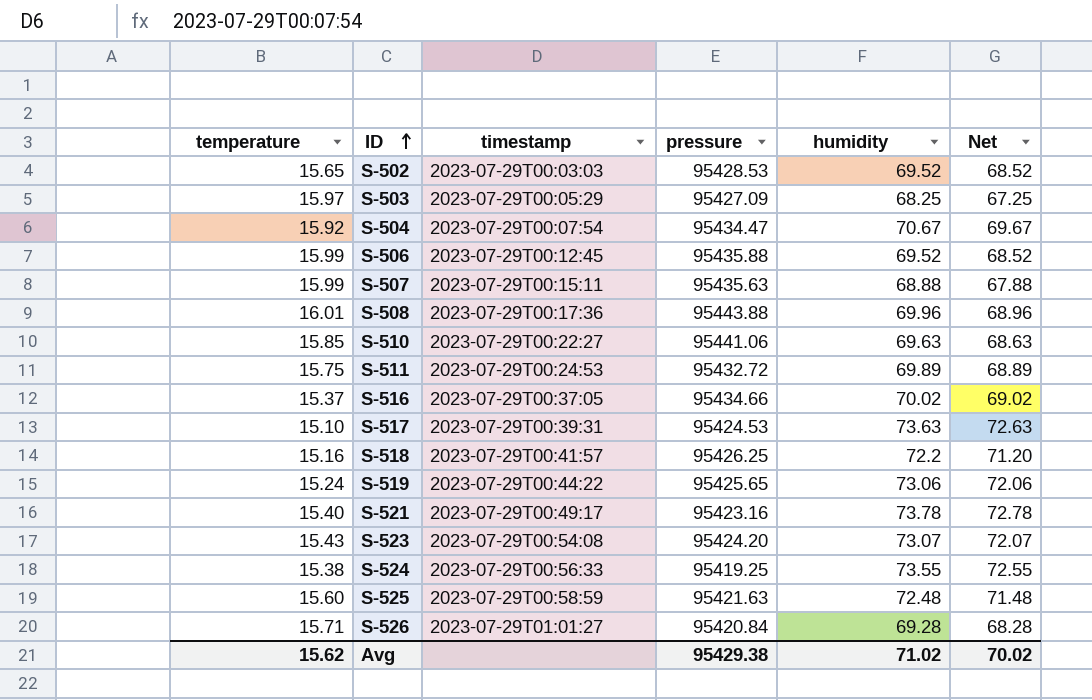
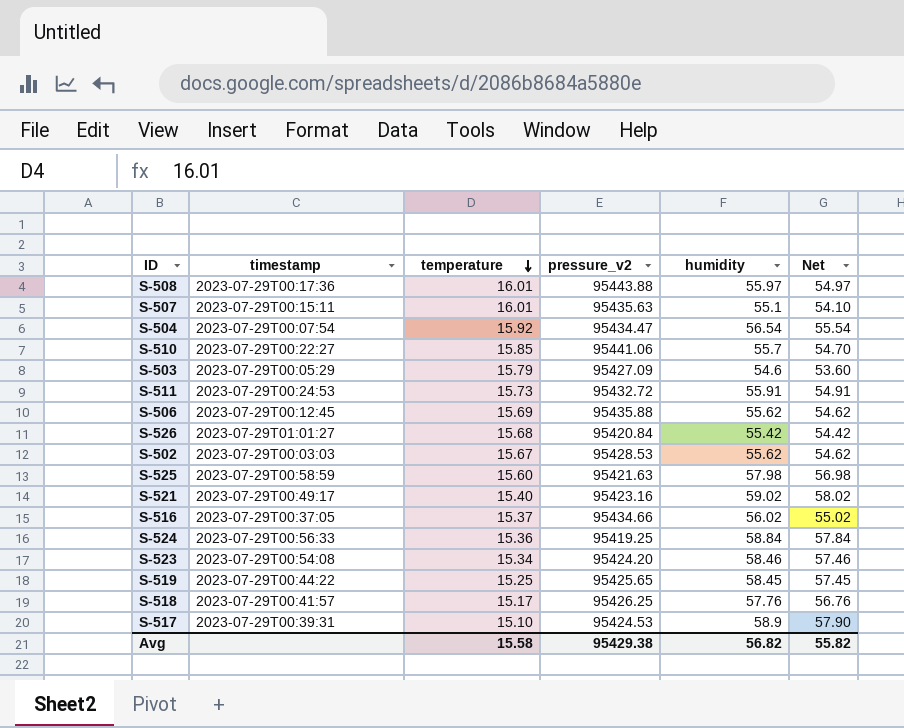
row order: ID ascending -> temperature descending
column temperature | position: 1 -> 3
column name: pressure -> pressure_v2
S-508 | humidity: 69.96 -> 55.97
S-508 | Net: 68.96 -> 54.97
S-507 | temperature: 15.99 -> 16.01
S-507 | humidity: 68.88 -> 55.1
S-507 | Net: 67.88 -> 54.10
S-504 | humidity: 70.67 -> 56.54
S-504 | Net: 69.67 -> 55.54
S-510 | humidity: 69.63 -> 55.7
S-510 | Net: 68.63 -> 54.70
S-503 | temperature: 15.97 -> 15.79
S-503 | humidity: 68.25 -> 54.6
S-503 | Net: 67.25 -> 53.60
S-511 | temperature: 15.75 -> 15.73
S-511 | humidity: 69.89 -> 55.91
S-511 | Net: 68.89 -> 54.91
S-506 | temperature: 15.99 -> 15.69
S-506 | humidity: 69.52 -> 55.62
S-506 | Net: 68.52 -> 54.62
S-526 | temperature: 15.71 -> 15.68
S-526 | humidity: 69.28 -> 55.42
S-526 | Net: 68.28 -> 54.42
S-502 | temperature: 15.65 -> 15.67
S-502 | humidity: 69.52 -> 55.62
S-502 | Net: 68.52 -> 54.62
S-525 | humidity: 72.48 -> 57.98
S-525 | Net: 71.48 -> 56.98
S-521 | humidity: 73.78 -> 59.02
S-521 | Net: 72.78 -> 58.02
S-516 | humidity: 70.02 -> 56.02
S-516 | Net: 69.02 -> 55.02
S-524 | temperature: 15.38 -> 15.36
S-524 | humidity: 73.55 -> 58.84
S-524 | Net: 72.55 -> 57.84
S-523 | temperature: 15.43 -> 15.34
S-523 | humidity: 73.07 -> 58.46
S-523 | Net: 72.07 -> 57.46
S-519 | temperature: 15.24 -> 15.25
S-519 | humidity: 73.06 -> 58.45
S-519 | Net: 72.06 -> 57.45
S-518 | temperature: 15.16 -> 15.17
S-518 | humidity: 72.2 -> 57.76
S-518 | Net: 71.20 -> 56.76
S-517 | humidity: 73.63 -> 58.9
S-517 | Net: 72.63 -> 57.90
Avg | temperature: 15.62 -> 15.58
Avg | humidity: 71.02 -> 56.82
Avg | Net: 70.02 -> 55.82

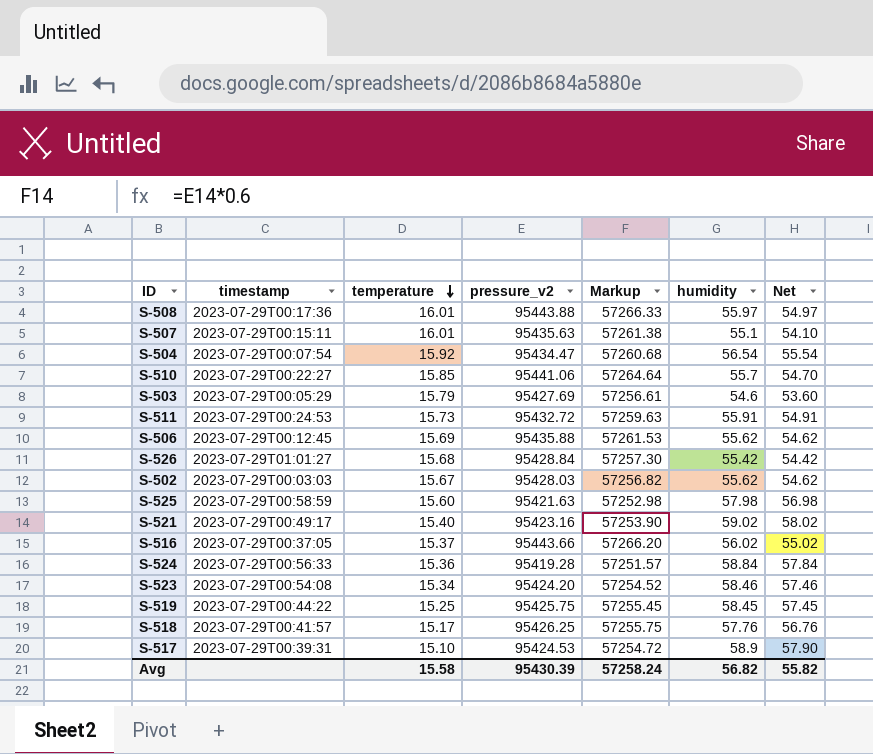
column Markup | formula: none -> [pressure_v2] * 0.6
S-503 | pressure_v2: 95427.09 -> 95427.69
S-526 | pressure_v2: 95420.84 -> 95428.84
S-502 | pressure_v2: 95428.53 -> 95428.03
S-516 | pressure_v2: 95434.66 -> 95443.66
S-524 | pressure_v2: 95419.25 -> 95419.28
S-519 | pressure_v2: 95425.65 -> 95425.75
Avg | pressure_v2: 95429.38 -> 95430.39

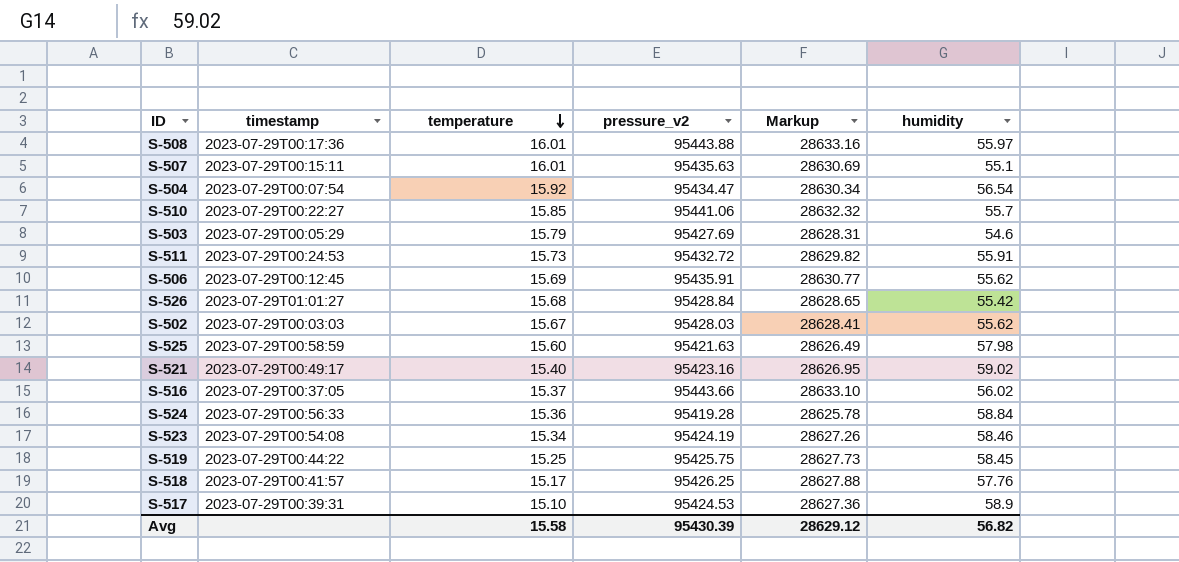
column Net | formula: [humidity] - 1 -> none
column Markup | formula: [pressure_v2] * 0.6 -> [pressure_v2] * 0.3
S-506 | pressure_v2: 95435.88 -> 95435.91
S-523 | pressure_v2: 95424.20 -> 95424.19
Avg | Markup: 57258.24 -> 28629.12

